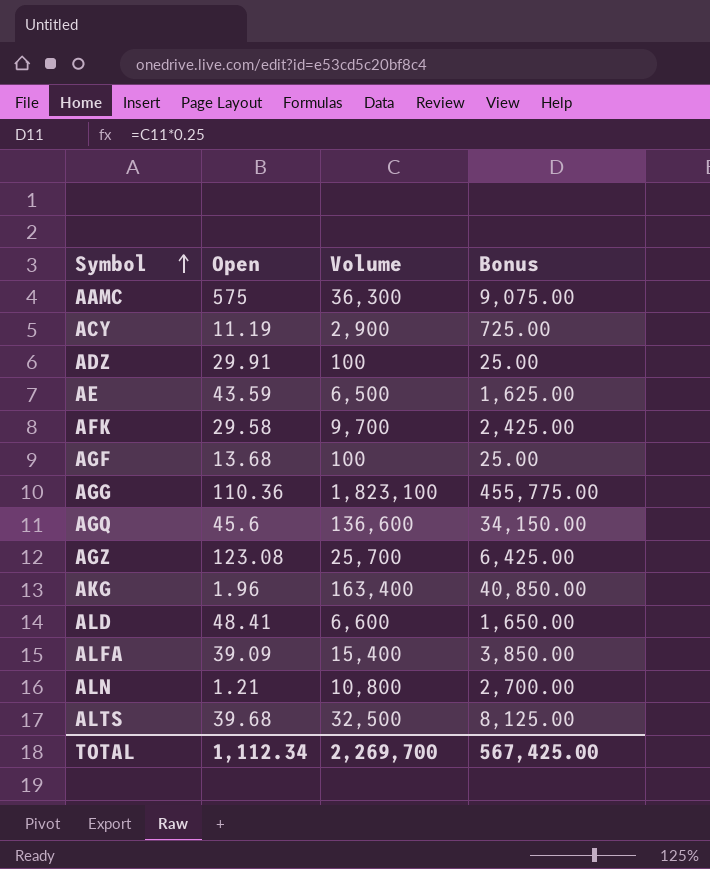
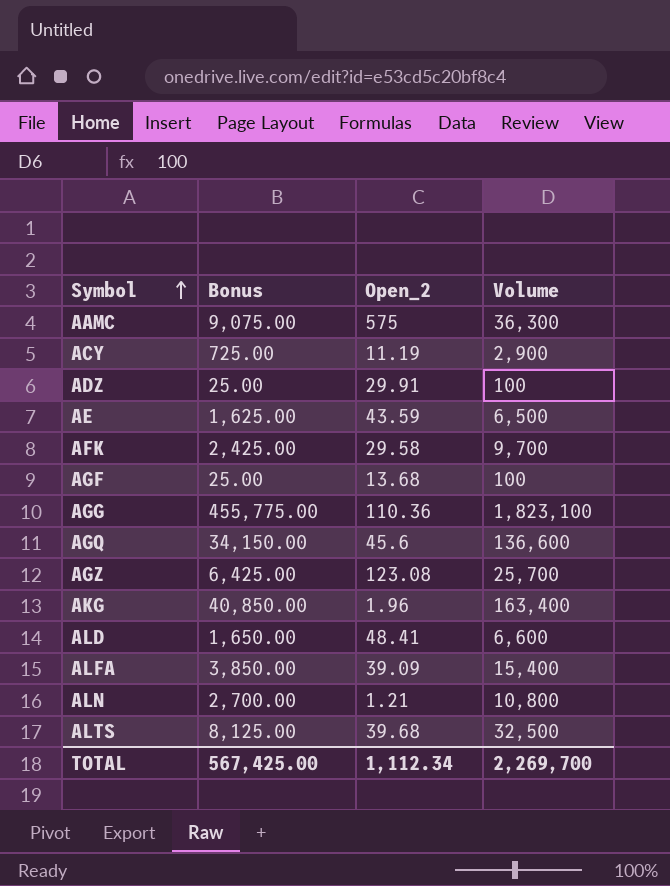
column Bonus | position: 4 -> 2
column name: Open -> Open_2

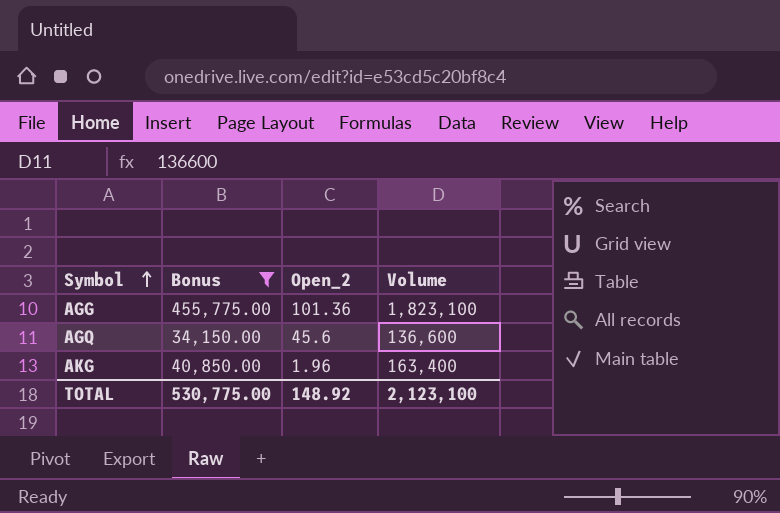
filter: none -> Bonus >= 34,150.00
AGG | Open_2: 110.36 -> 101.36
TOTAL | Bonus: 567,425.00 -> 530,775.00
TOTAL | Open_2: 1,112.34 -> 148.92
TOTAL | Volume: 2,269,700 -> 2,123,100

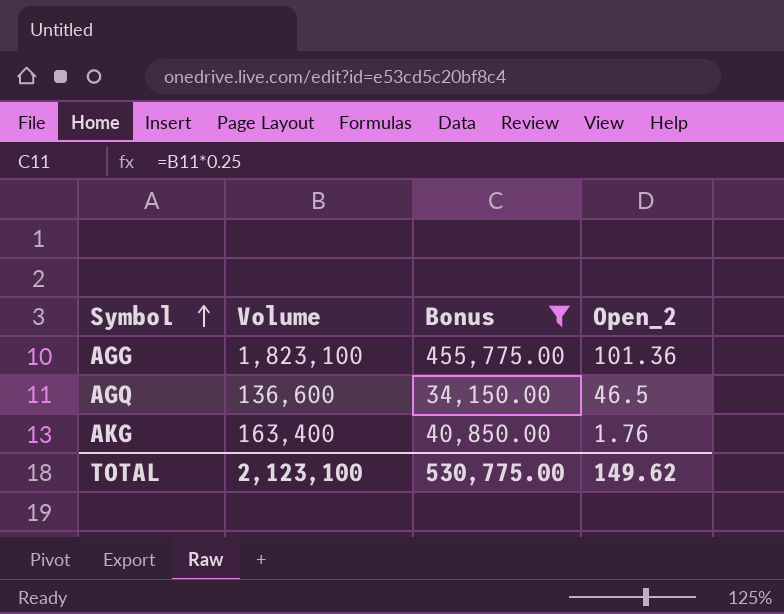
column Volume | position: 4 -> 2
AGQ | Open_2: 45.6 -> 46.5
AKG | Open_2: 1.96 -> 1.76
TOTAL | Open_2: 148.92 -> 149.62

